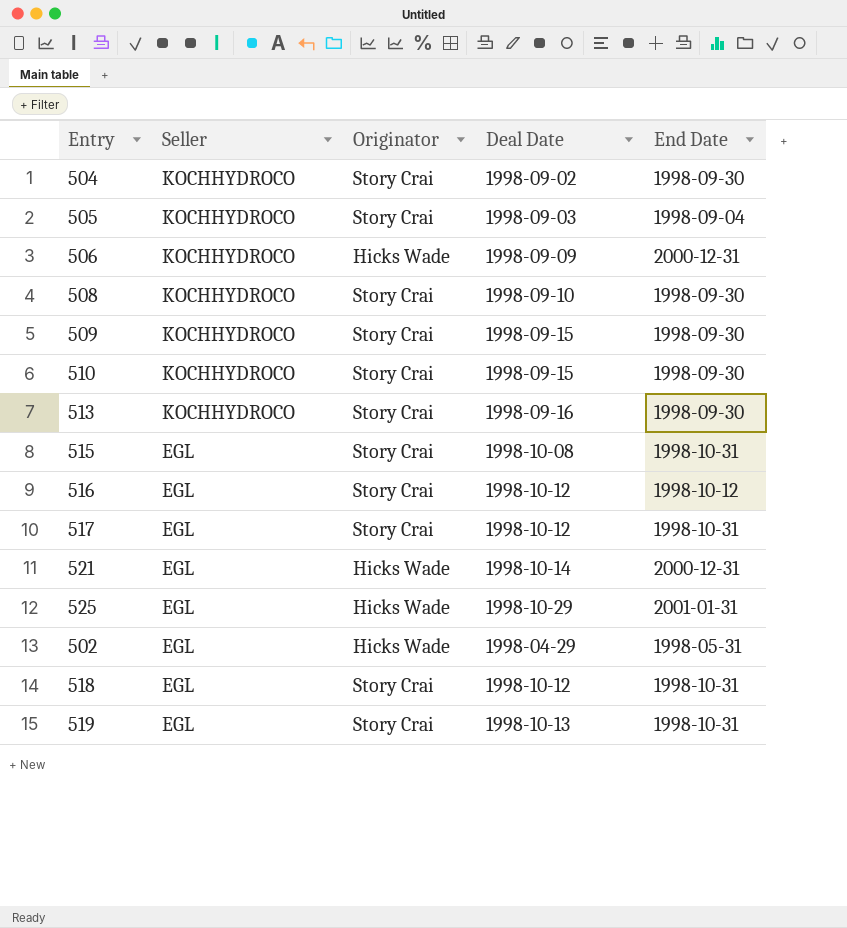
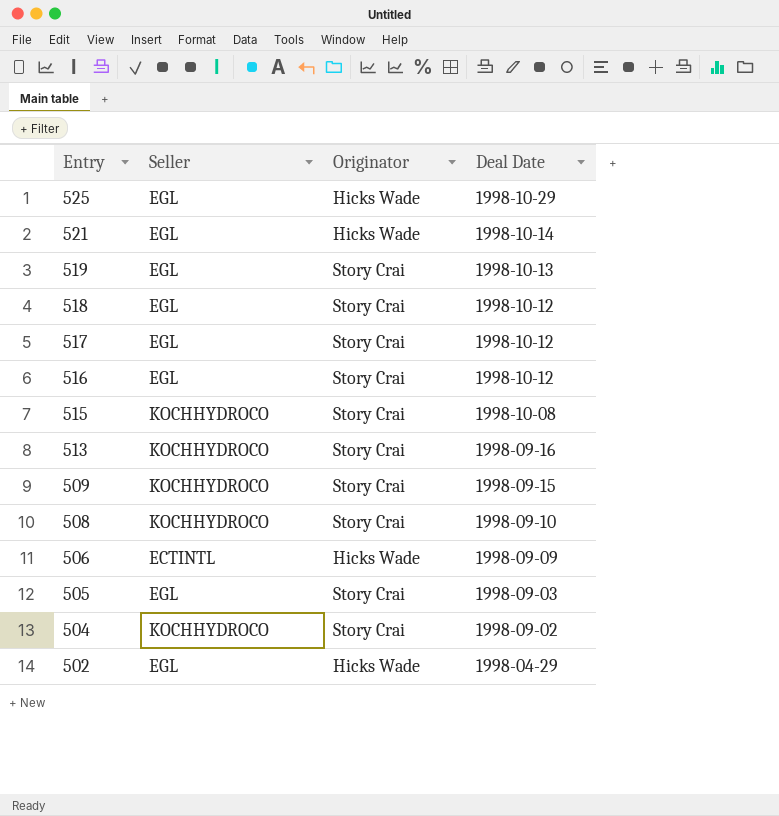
row order: Seller descending -> Entry descending
column End Date | position: 5 -> none
row 510: KOCHHYDROCO | Story Crai | 1998-09-15 | 1998-09-30 -> none
515 | Seller: EGL -> KOCHHYDROCO
506 | Seller: KOCHHYDROCO -> ECTINTL
505 | Seller: KOCHHYDROCO -> EGL

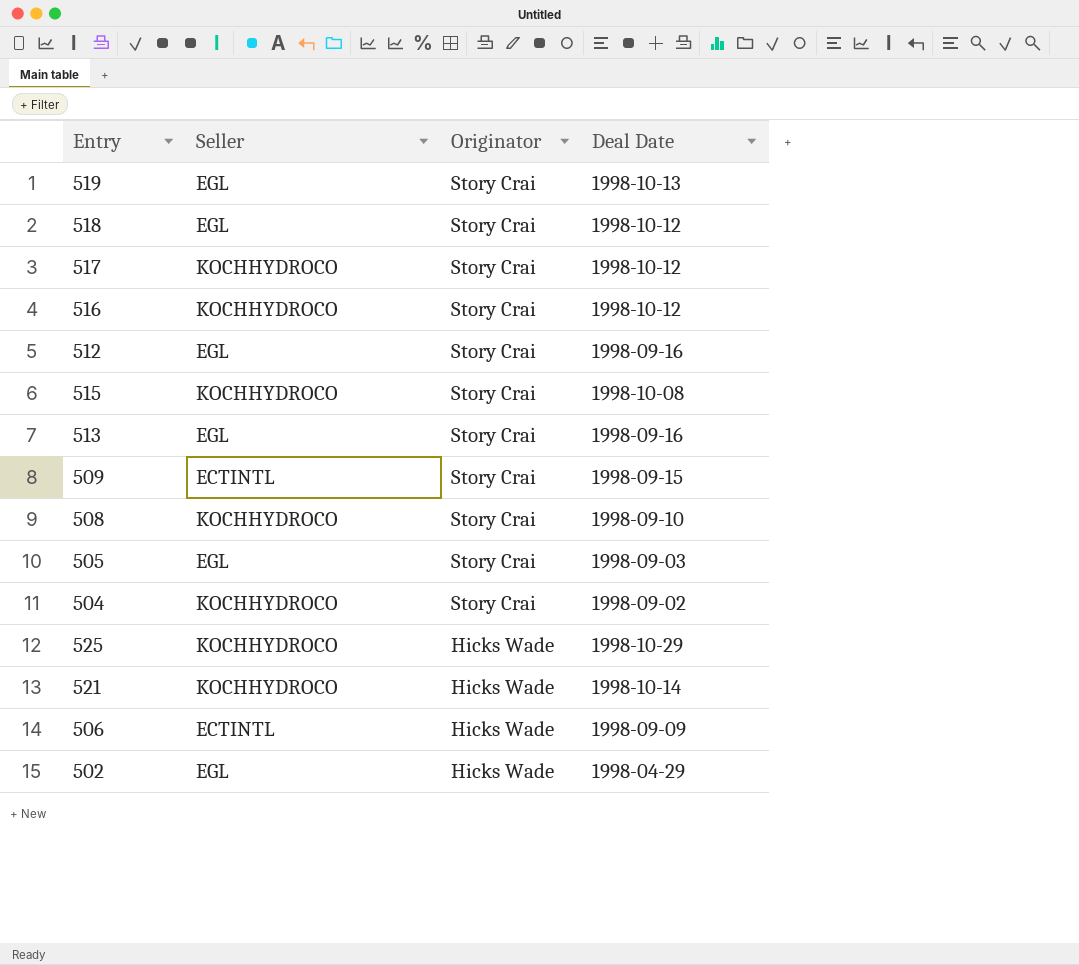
row order: Entry descending -> Originator descending
517 | Seller: EGL -> KOCHHYDROCO
516 | Seller: EGL -> KOCHHYDROCO
row 512: none -> EGL | Story Crai | 1998-09-16
513 | Seller: KOCHHYDROCO -> EGL
509 | Seller: KOCHHYDROCO -> ECTINTL
525 | Seller: EGL -> KOCHHYDROCO
521 | Seller: EGL -> KOCHHYDROCO

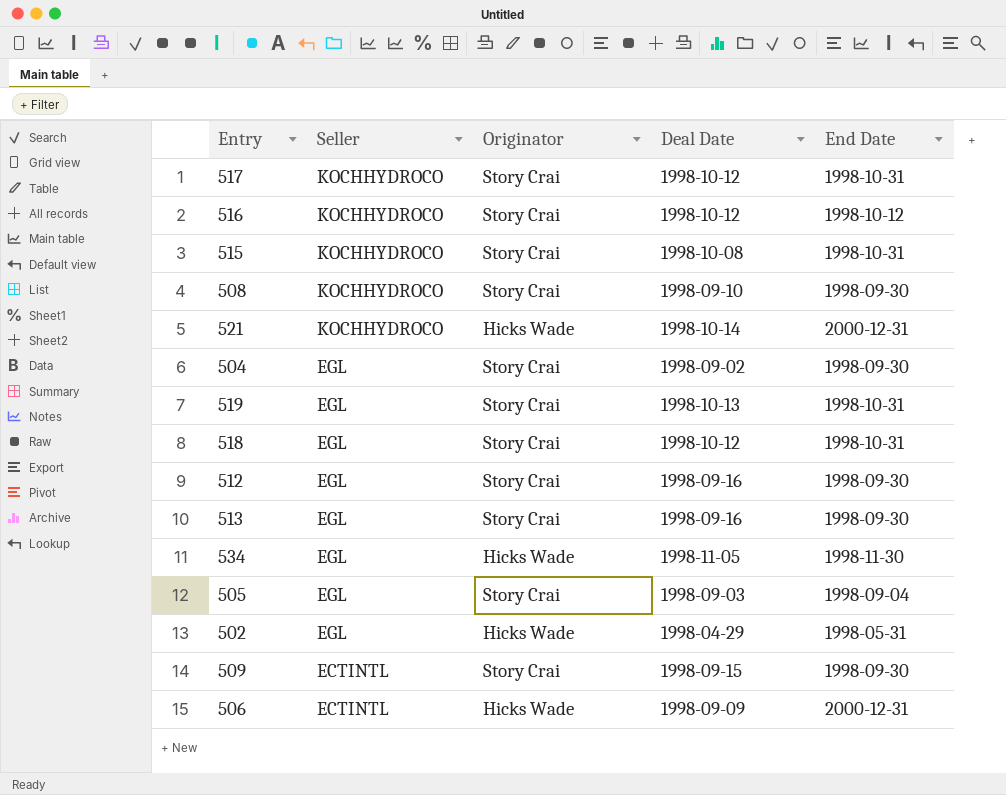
row order: Originator descending -> Seller descending
column End Date | position: none -> 5
row 525: KOCHHYDROCO | Hicks Wade | 1998-10-29 -> none
504 | Seller: KOCHHYDROCO -> EGL
row 534: none -> EGL | Hicks Wade | 1998-11-05 | 1998-11-30

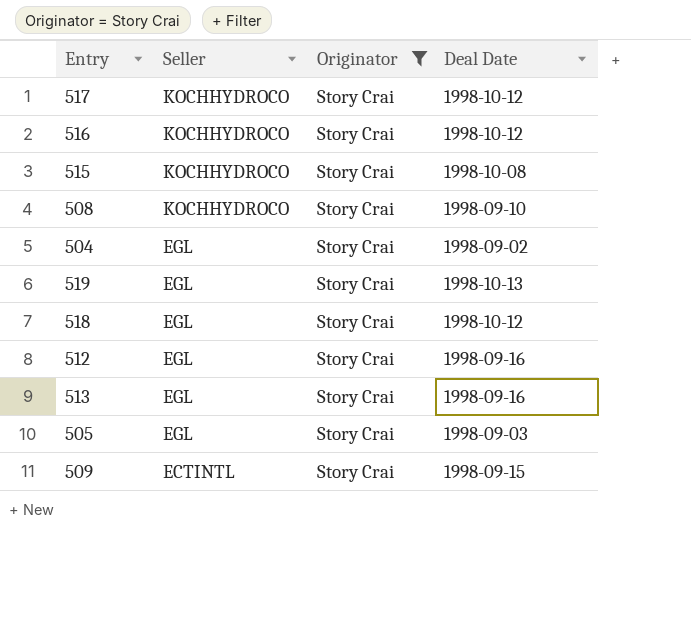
filter: none -> Originator = Story Crai
column End Date | position: 5 -> none

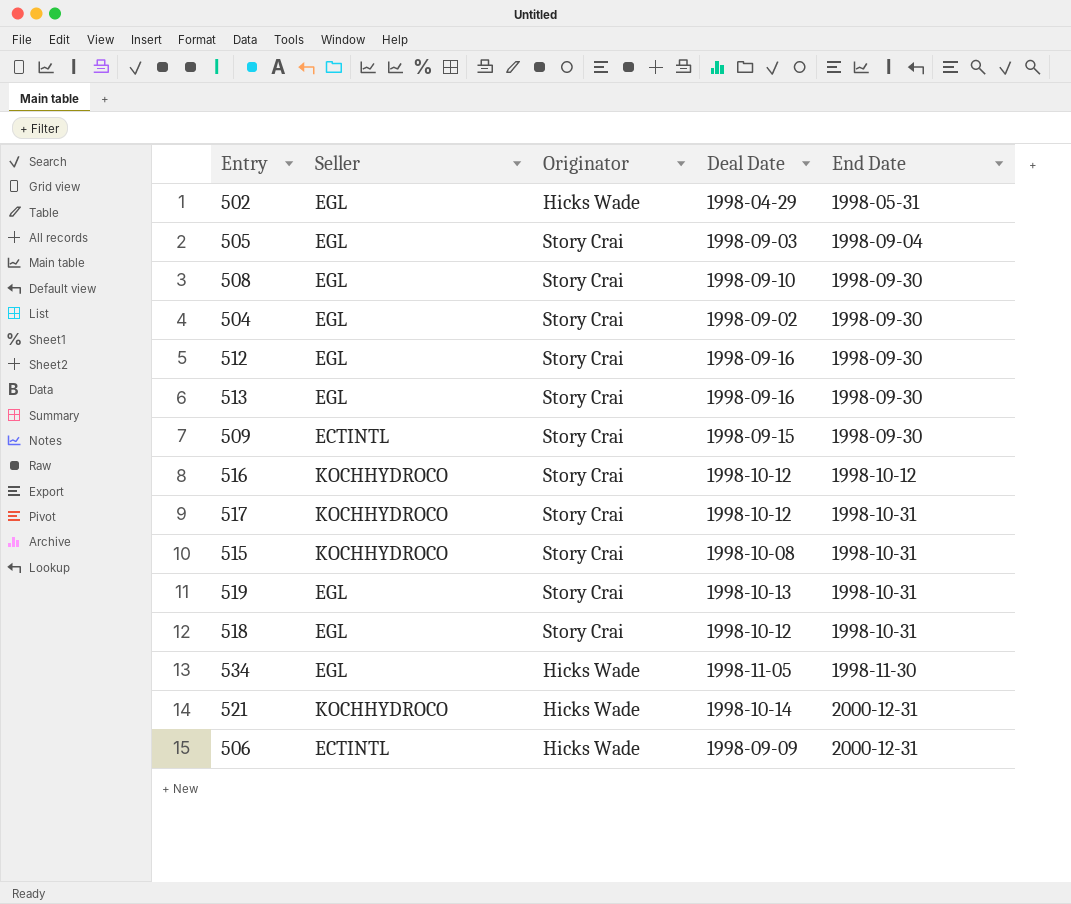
filter: Originator = Story Crai -> none
row order: Seller descending -> End Date ascending
column End Date | position: none -> 5
508 | Seller: KOCHHYDROCO -> EGL

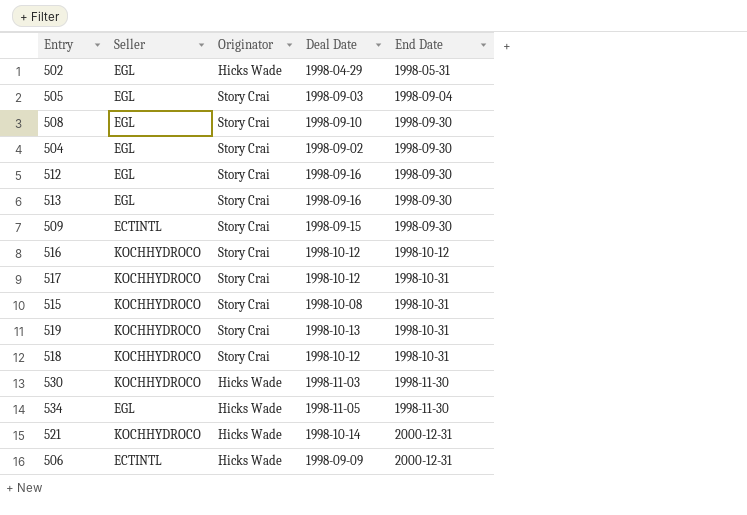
519 | Seller: EGL -> KOCHHYDROCO
518 | Seller: EGL -> KOCHHYDROCO
row 530: none -> KOCHHYDROCO | Hicks Wade | 1998-11-03 | 1998-11-30

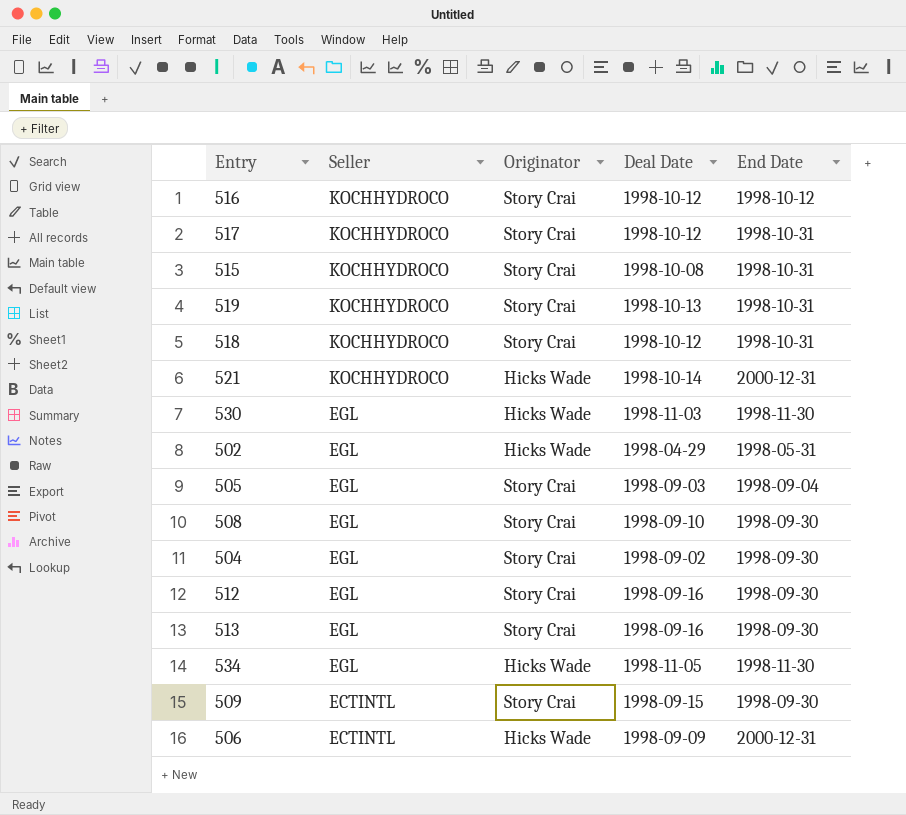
row order: End Date ascending -> Seller descending
530 | Seller: KOCHHYDROCO -> EGL

